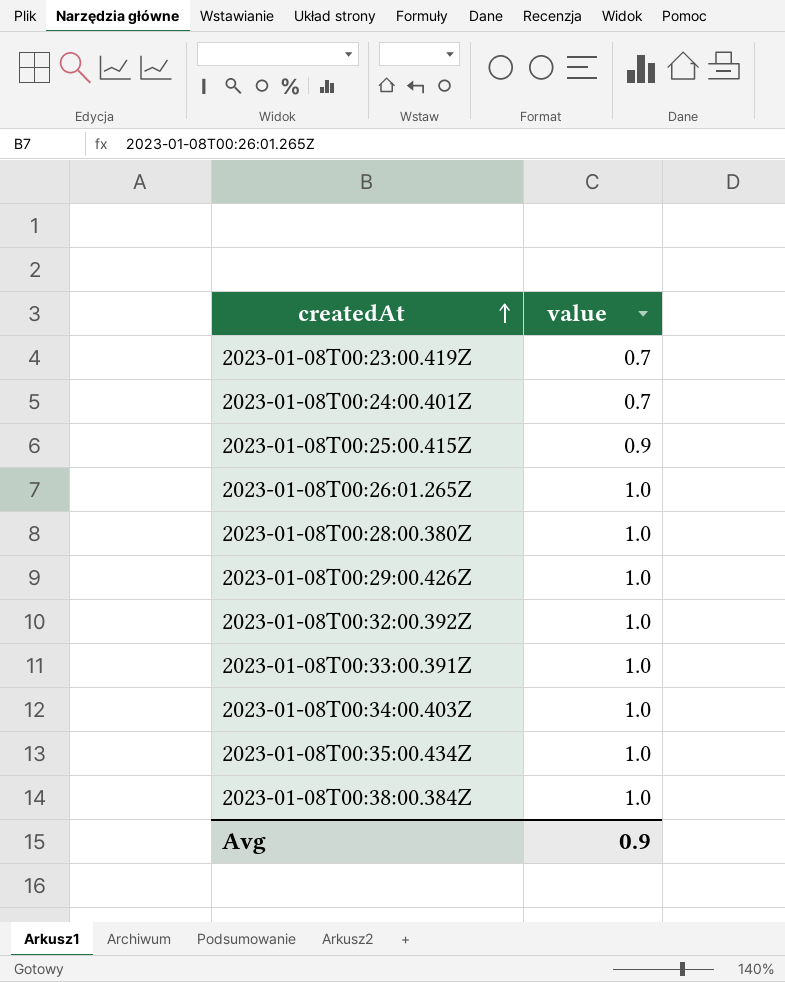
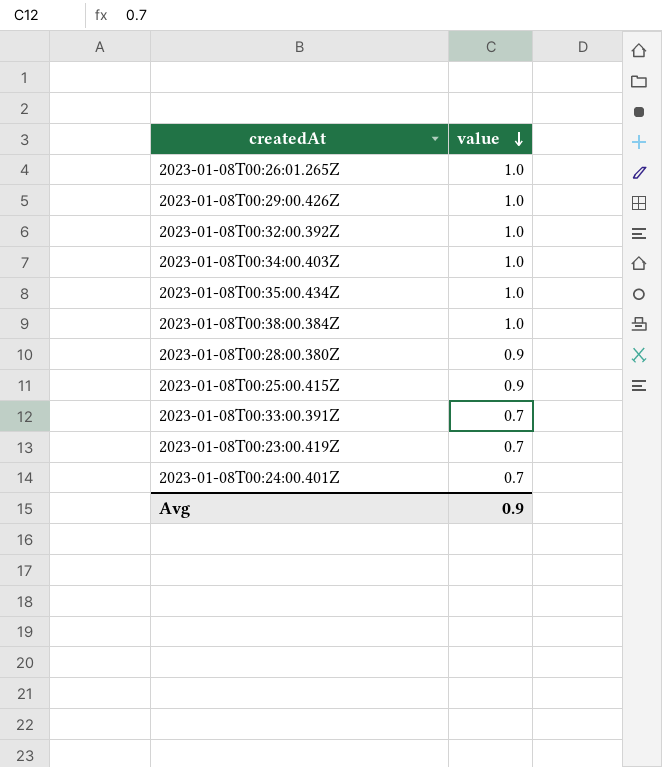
row order: createdAt ascending -> value descending
2023-01-08T00:28:00.380Z | value: 1.0 -> 0.9
2023-01-08T00:33:00.391Z | value: 1.0 -> 0.7

